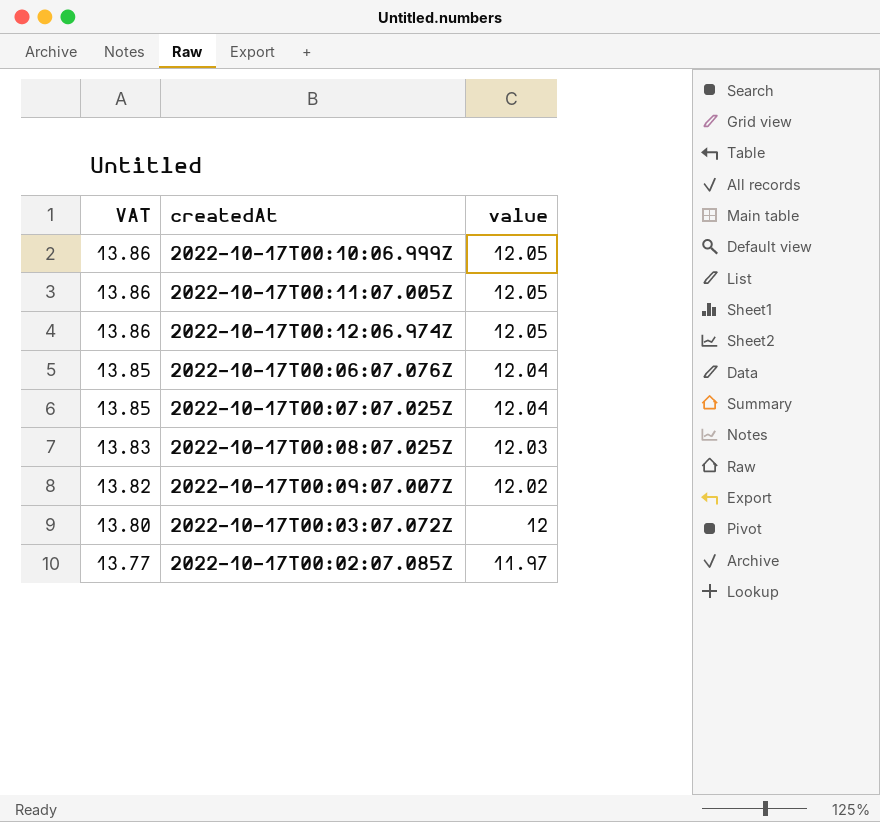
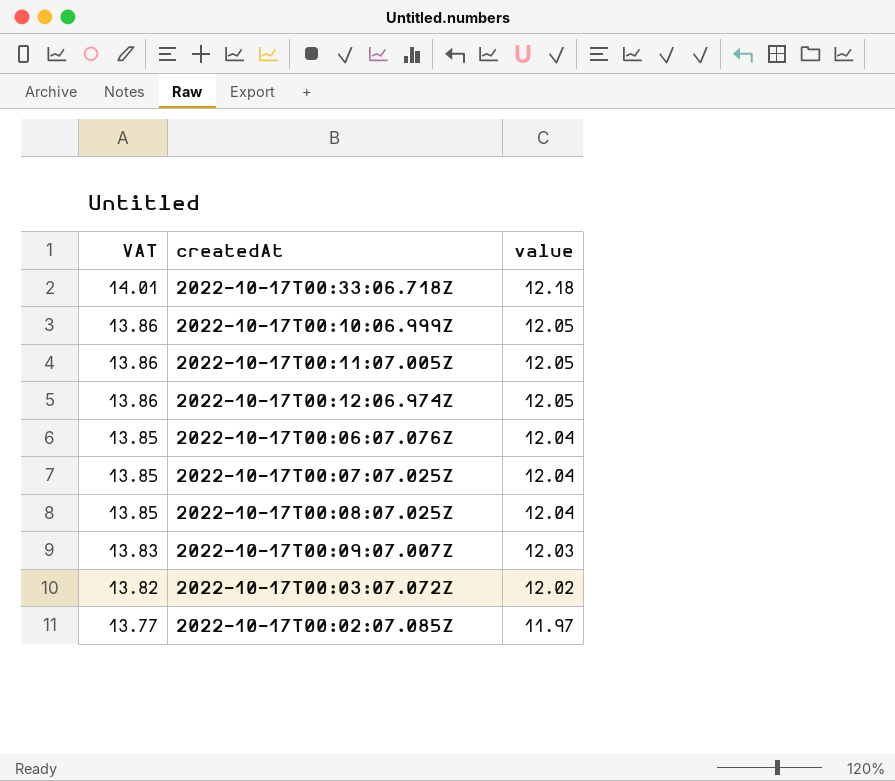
row 2022-10-17T00:33:06.718Z: none -> 14.01 | 12.18
2022-10-17T00:08:07.025Z | VAT: 13.83 -> 13.85
2022-10-17T00:08:07.025Z | value: 12.03 -> 12.04
2022-10-17T00:09:07.007Z | VAT: 13.82 -> 13.83
2022-10-17T00:09:07.007Z | value: 12.02 -> 12.03
2022-10-17T00:03:07.072Z | VAT: 13.80 -> 13.82
2022-10-17T00:03:07.072Z | value: 12 -> 12.02

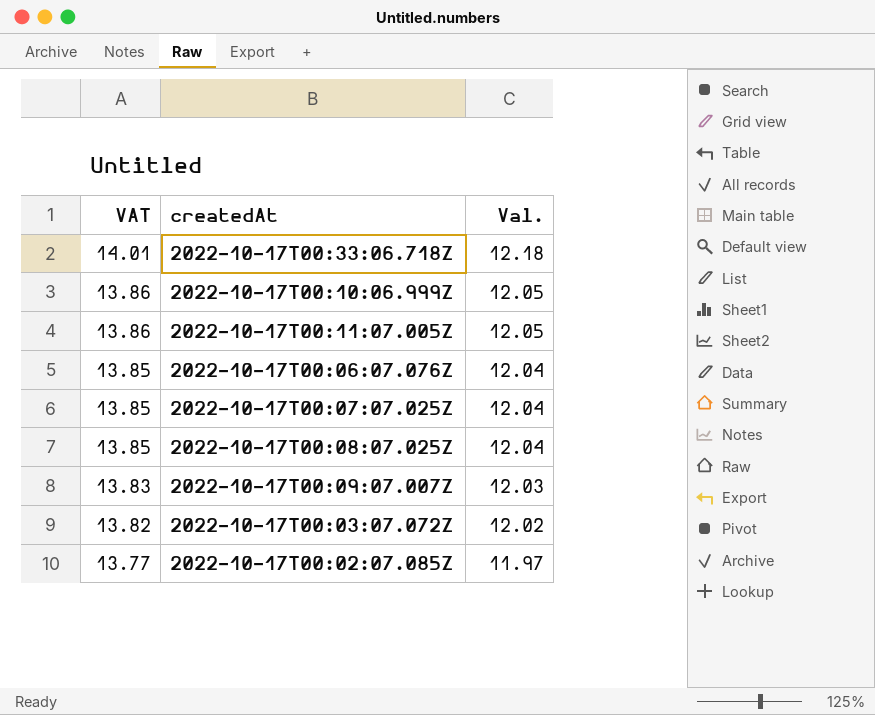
column name: value -> Val.
row 2022-10-17T00:12:06.974Z: 13.86 | 12.05 -> none

